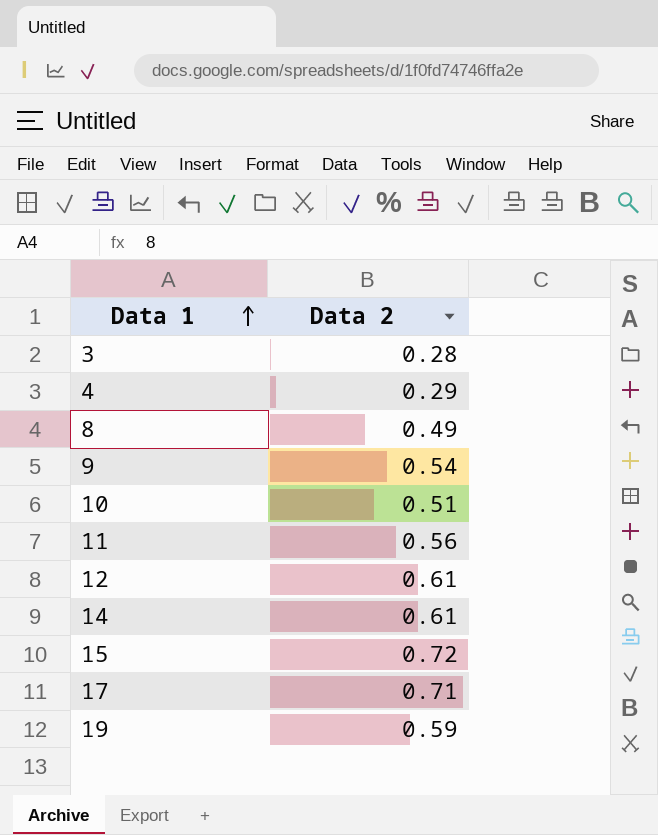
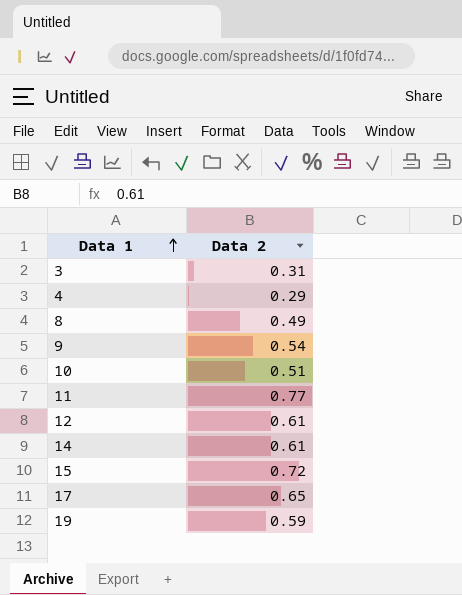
3 | Data 2: 0.28 -> 0.31
11 | Data 2: 0.56 -> 0.77
17 | Data 2: 0.71 -> 0.65

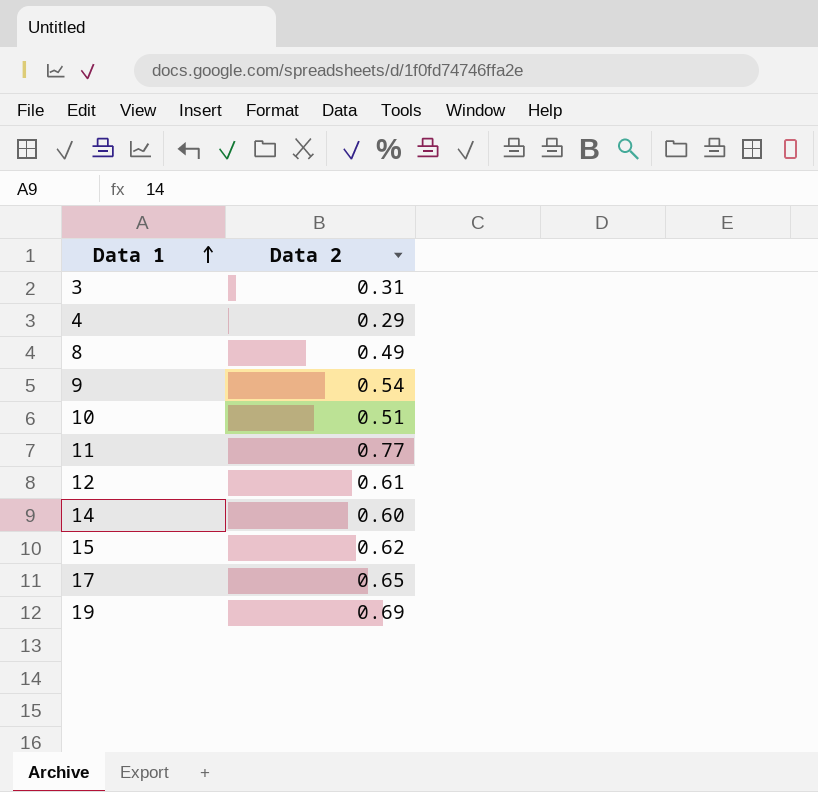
14 | Data 2: 0.61 -> 0.60
15 | Data 2: 0.72 -> 0.62
19 | Data 2: 0.59 -> 0.69

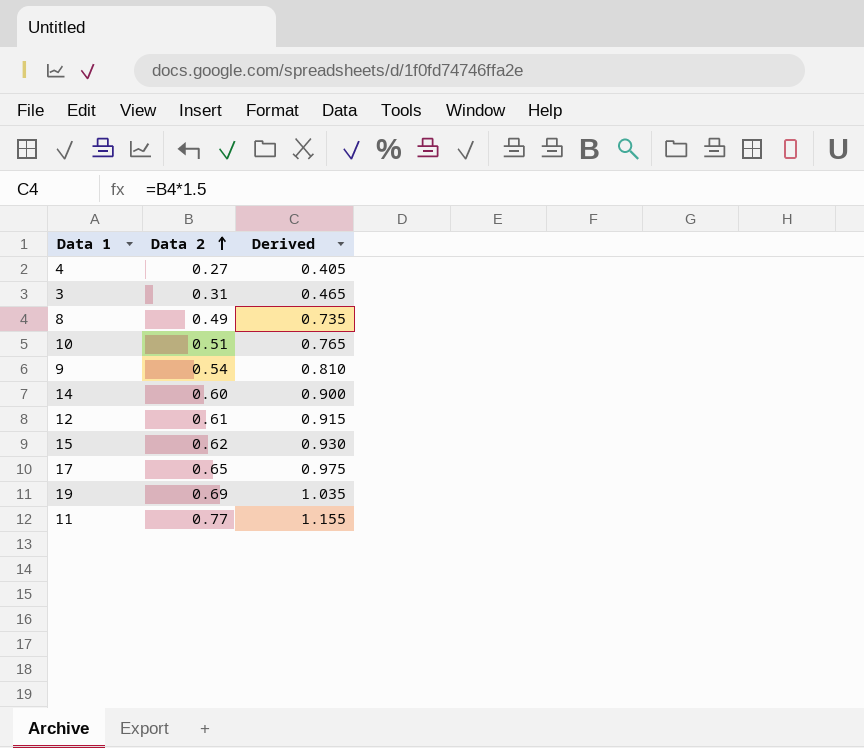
row order: Data 1 ascending -> Data 2 ascending
column Derived | formula: none -> [Data 2] * 1.5
4 | Data 2: 0.29 -> 0.27

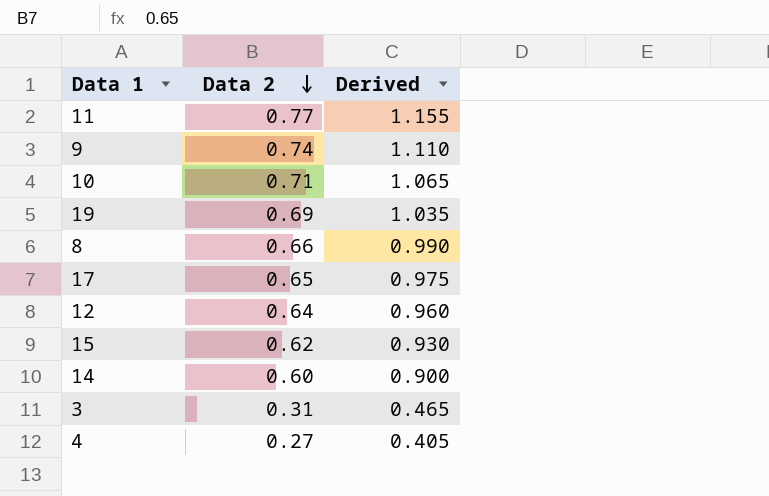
row order: Data 2 ascending -> Data 2 descending
9 | Data 2: 0.54 -> 0.74
9 | Derived: 0.810 -> 1.110
10 | Data 2: 0.51 -> 0.71
10 | Derived: 0.765 -> 1.065
8 | Data 2: 0.49 -> 0.66
8 | Derived: 0.735 -> 0.990
12 | Data 2: 0.61 -> 0.64
12 | Derived: 0.915 -> 0.960

